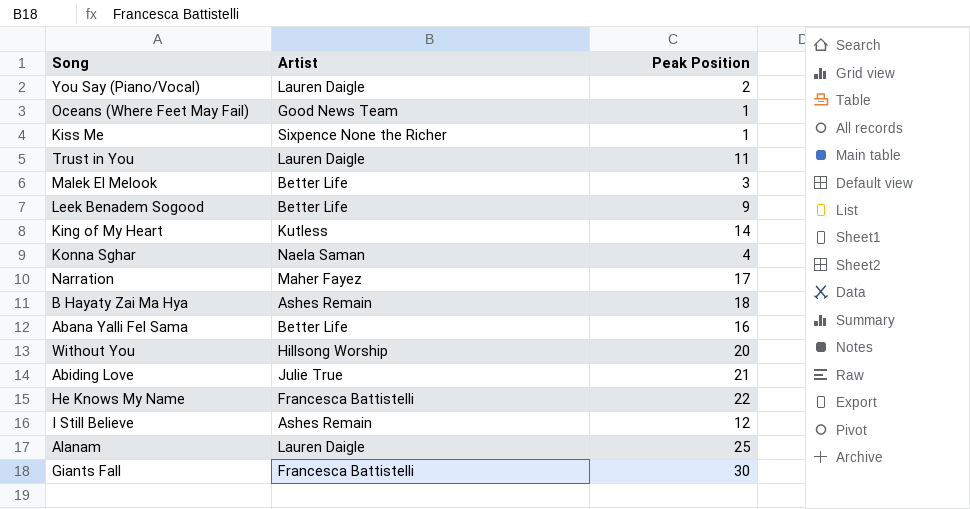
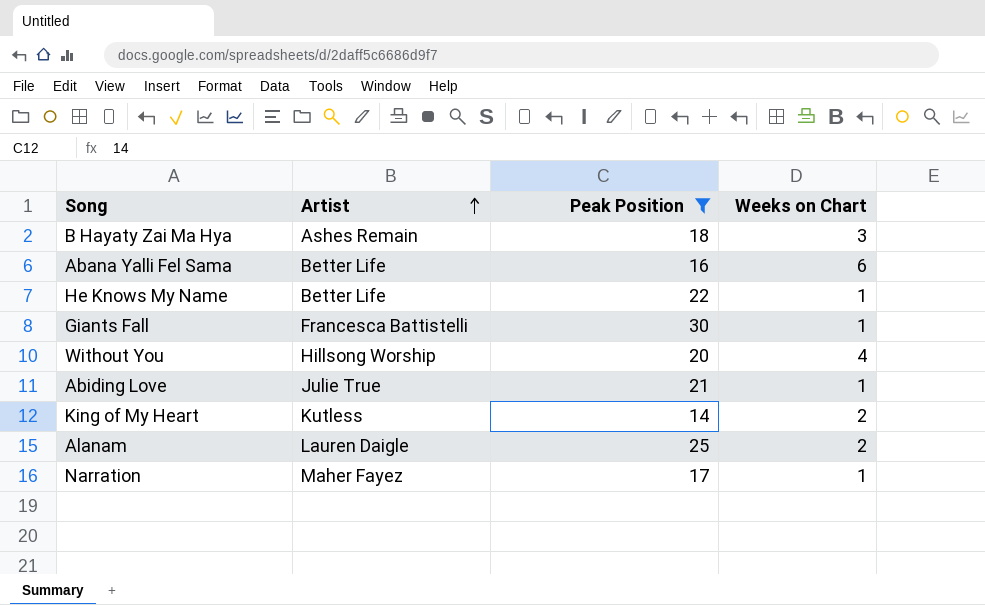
filter: none -> Peak Position >= 14
row order: none -> Artist ascending
column Weeks on Chart | position: none -> 4
He Knows My Name | Artist: Francesca Battistelli -> Better Life

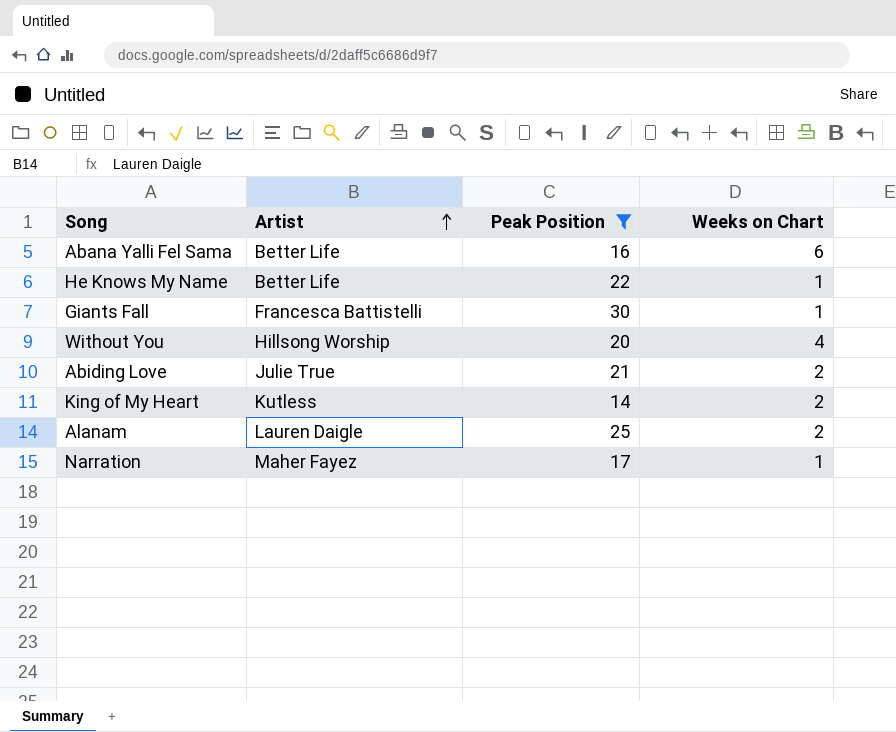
row B Hayaty Zai Ma Hya: Ashes Remain | 18 | 3 -> none
Abiding Love | Weeks on Chart: 1 -> 2

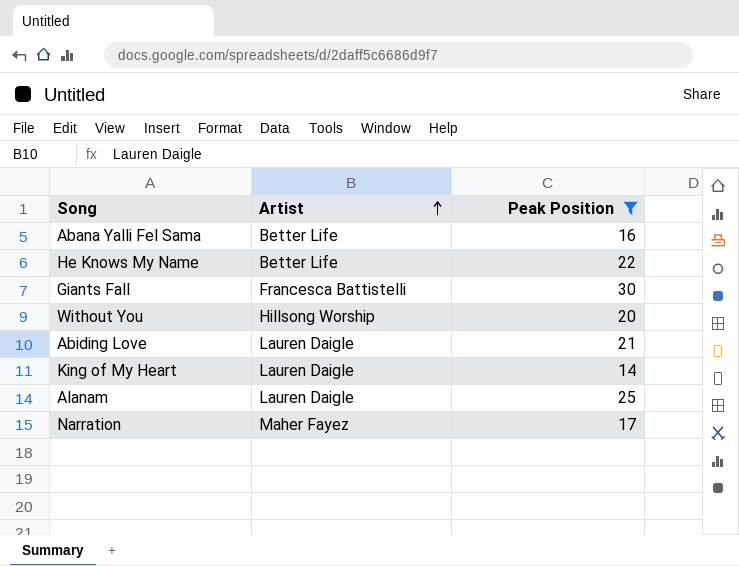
column Weeks on Chart | position: 4 -> none
Abiding Love | Artist: Julie True -> Lauren Daigle
King of My Heart | Artist: Kutless -> Lauren Daigle

